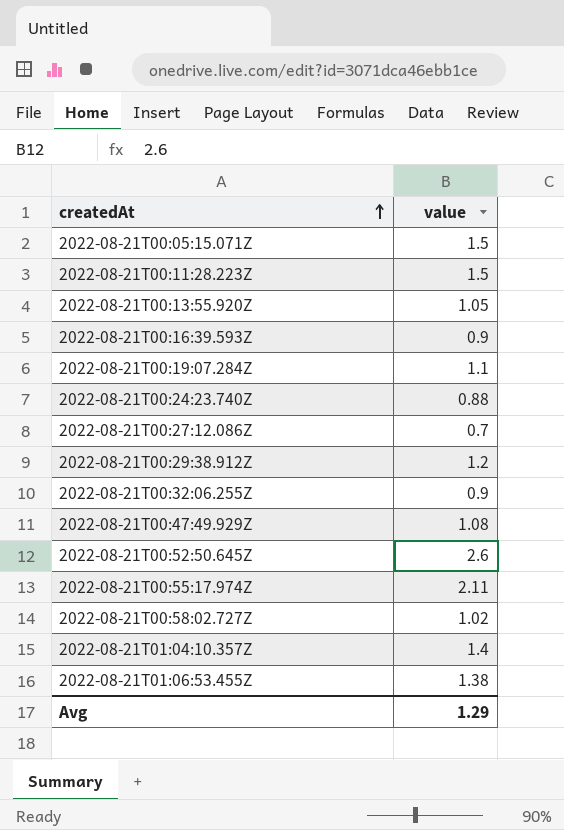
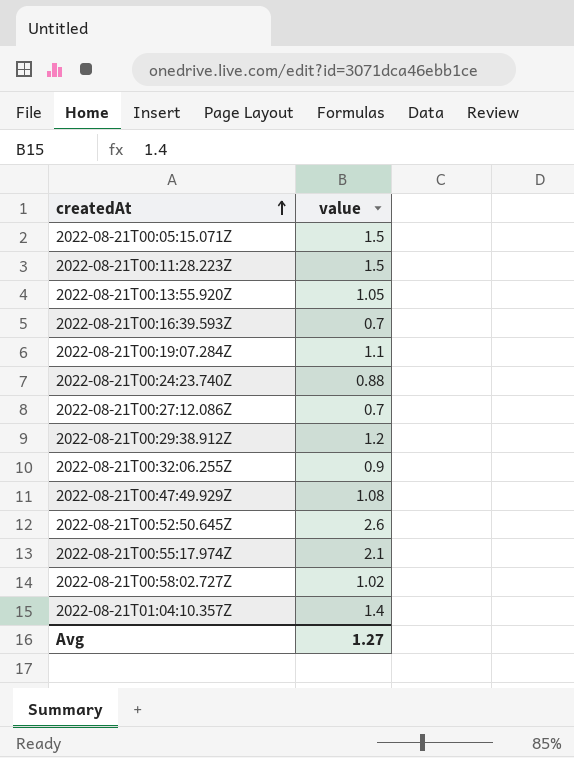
row 2022-08-21T01:06:53.455Z: 1.38 -> none
2022-08-21T00:16:39.593Z | value: 0.9 -> 0.7
2022-08-21T00:55:17.974Z | value: 2.11 -> 2.1
Avg | value: 1.29 -> 1.27

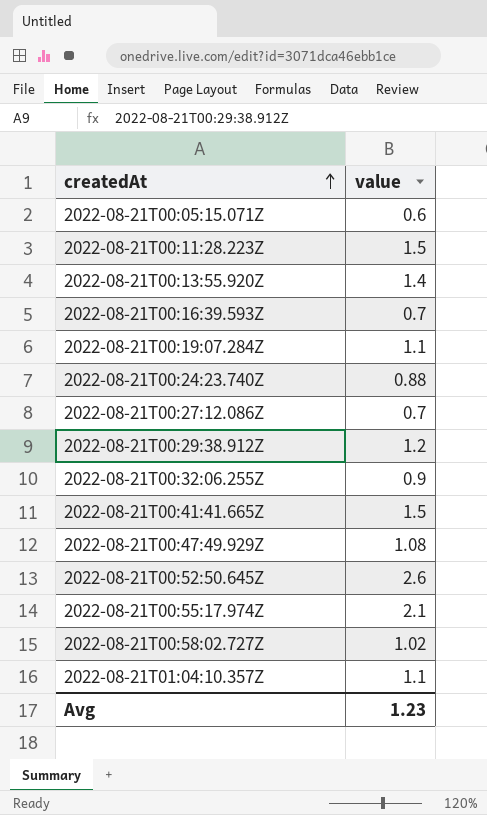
2022-08-21T00:05:15.071Z | value: 1.5 -> 0.6
2022-08-21T00:13:55.920Z | value: 1.05 -> 1.4
row 2022-08-21T00:41:41.665Z: none -> 1.5
2022-08-21T01:04:10.357Z | value: 1.4 -> 1.1
Avg | value: 1.27 -> 1.23

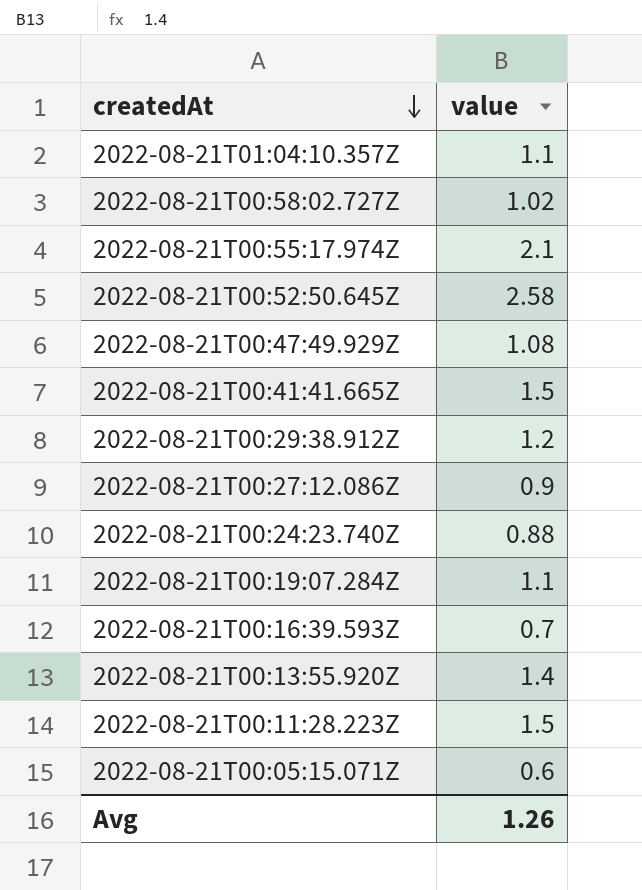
row order: createdAt ascending -> createdAt descending
row 2022-08-21T00:32:06.255Z: 0.9 -> none
2022-08-21T00:52:50.645Z | value: 2.6 -> 2.58
2022-08-21T00:27:12.086Z | value: 0.7 -> 0.9
Avg | value: 1.23 -> 1.26

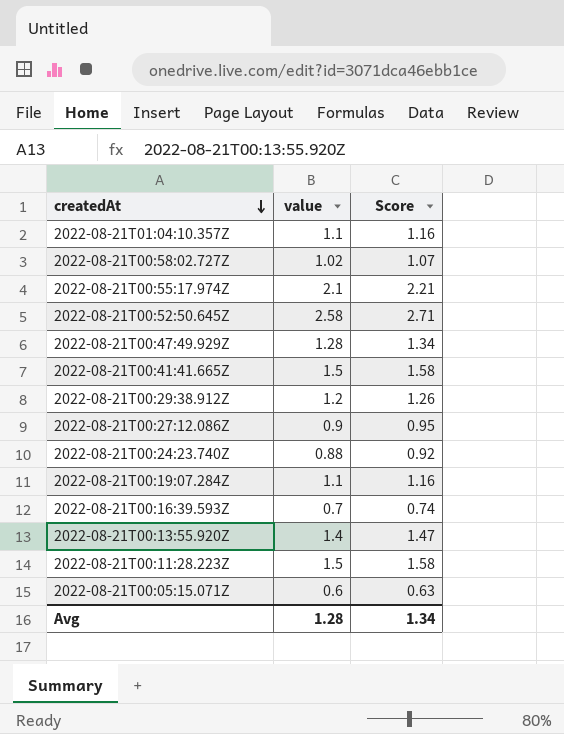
column Score | formula: none -> [value] * 1.05
2022-08-21T00:47:49.929Z | value: 1.08 -> 1.28
Avg | value: 1.26 -> 1.28

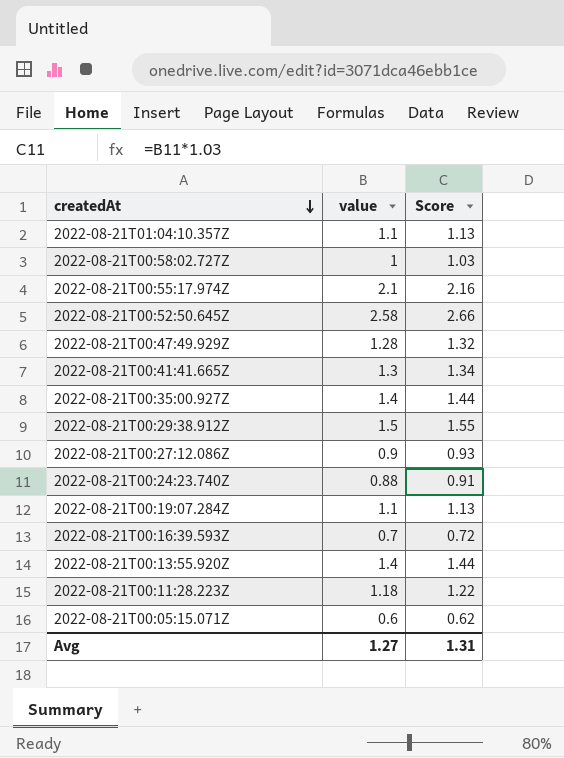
column Score | formula: [value] * 1.05 -> [value] * 1.03
2022-08-21T00:58:02.727Z | value: 1.02 -> 1
2022-08-21T00:41:41.665Z | value: 1.5 -> 1.3
row 2022-08-21T00:35:00.927Z: none -> 1.4 | 1.44
2022-08-21T00:29:38.912Z | value: 1.2 -> 1.5
2022-08-21T00:11:28.223Z | value: 1.5 -> 1.18
Avg | value: 1.28 -> 1.27
Avg | Score: 1.34 -> 1.31

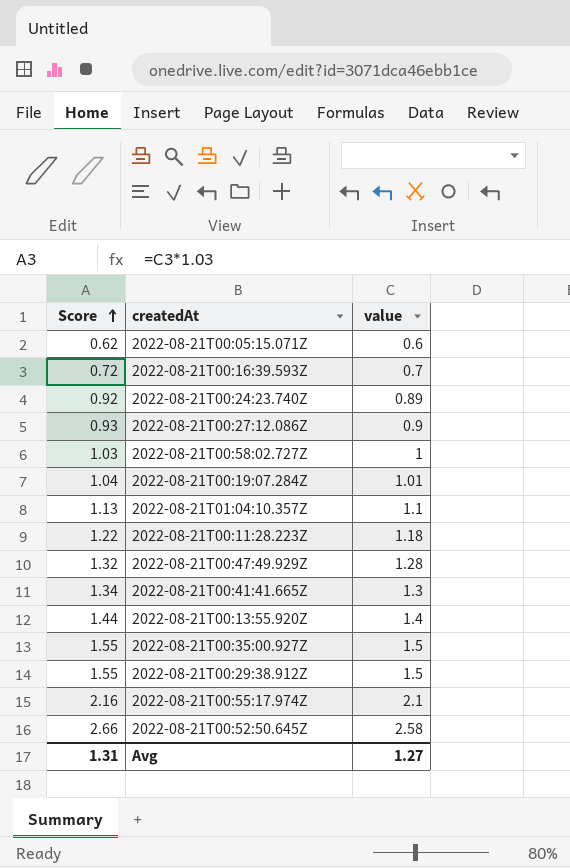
row order: createdAt descending -> Score ascending
column Score | position: 3 -> 1
2022-08-21T00:24:23.740Z | Score: 0.91 -> 0.92
2022-08-21T00:24:23.740Z | value: 0.88 -> 0.89
2022-08-21T00:19:07.284Z | Score: 1.13 -> 1.04
2022-08-21T00:19:07.284Z | value: 1.1 -> 1.01
2022-08-21T00:35:00.927Z | Score: 1.44 -> 1.55
2022-08-21T00:35:00.927Z | value: 1.4 -> 1.5

